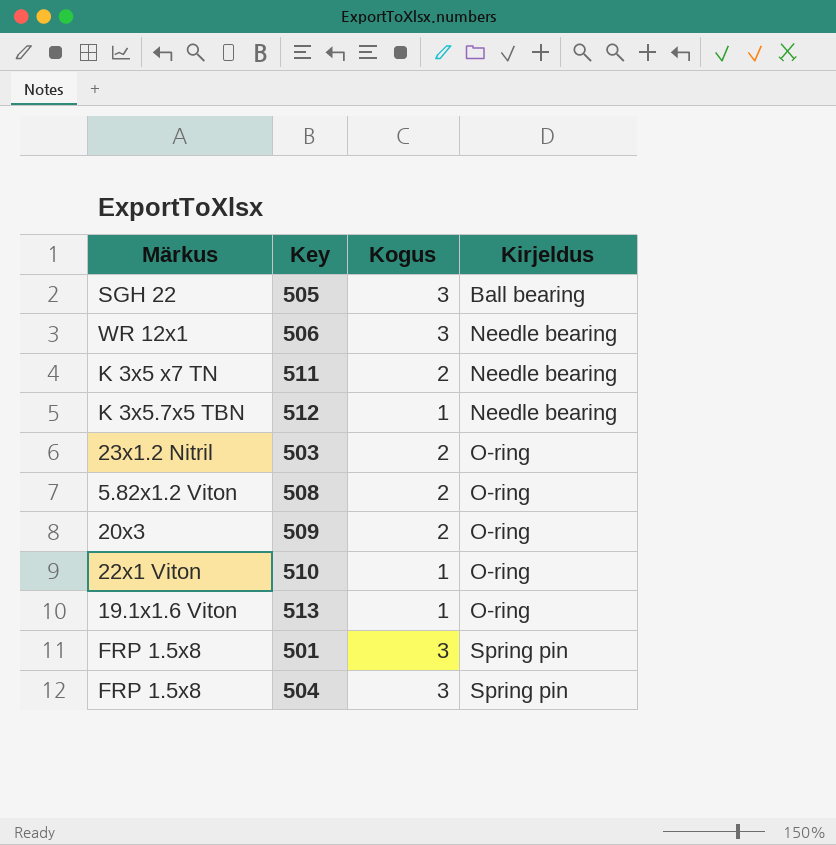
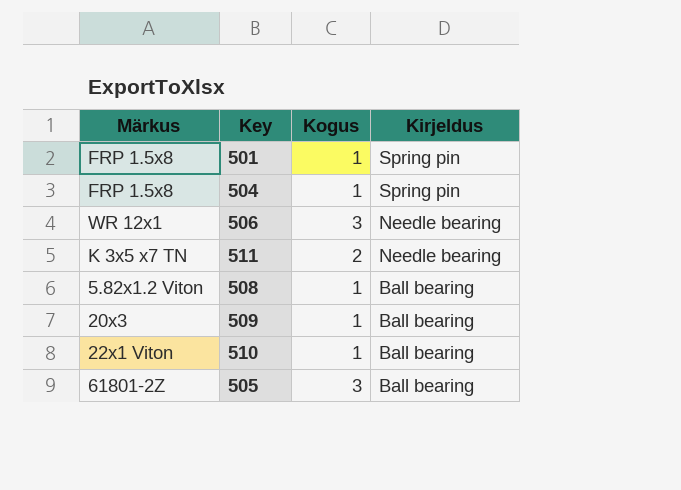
row order: Kirjeldus ascending -> Kirjeldus descending
row 512: K 3x5.7x5 TBN | 1 | Needle bearing -> none
row 503: 23x1.2 Nitril | 2 | O-ring -> none
row 513: 19.1x1.6 Viton | 1 | O-ring -> none
501 | Kogus: 3 -> 1
504 | Kogus: 3 -> 1
508 | Kogus: 2 -> 1
508 | Kirjeldus: O-ring -> Ball bearing
509 | Kogus: 2 -> 1
509 | Kirjeldus: O-ring -> Ball bearing
510 | Kirjeldus: O-ring -> Ball bearing
505 | Märkus: SGH 22 -> 61801-2Z

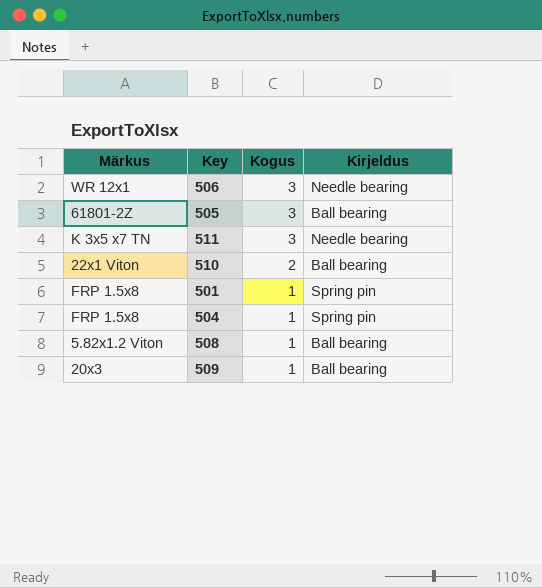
row order: Kirjeldus descending -> Kogus descending
511 | Kogus: 2 -> 3
510 | Kogus: 1 -> 2

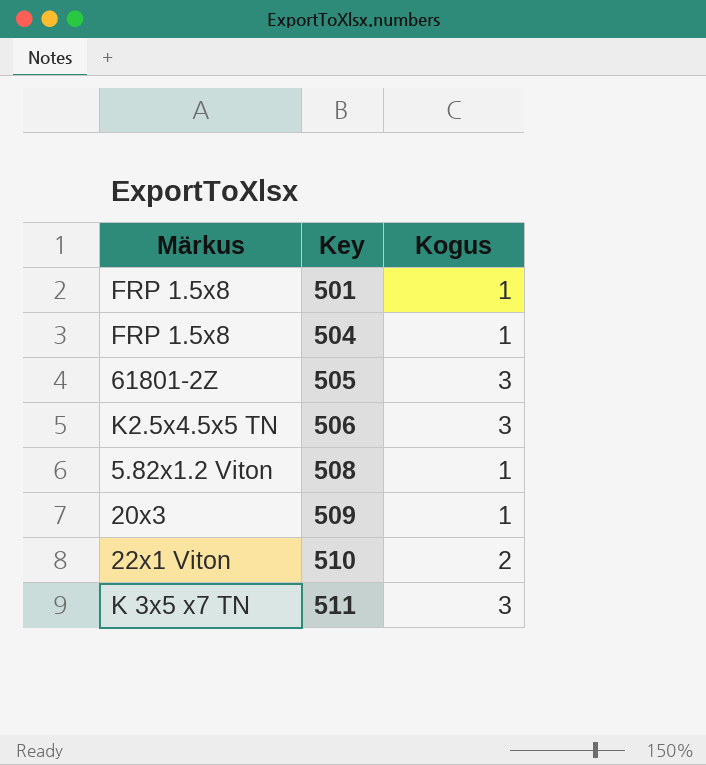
row order: Kogus descending -> Key ascending
column Kirjeldus | position: 4 -> none
506 | Märkus: WR 12x1 -> K2.5x4.5x5 TN

